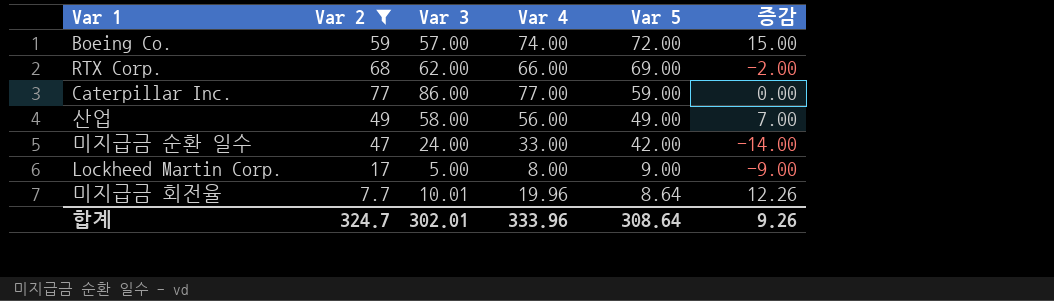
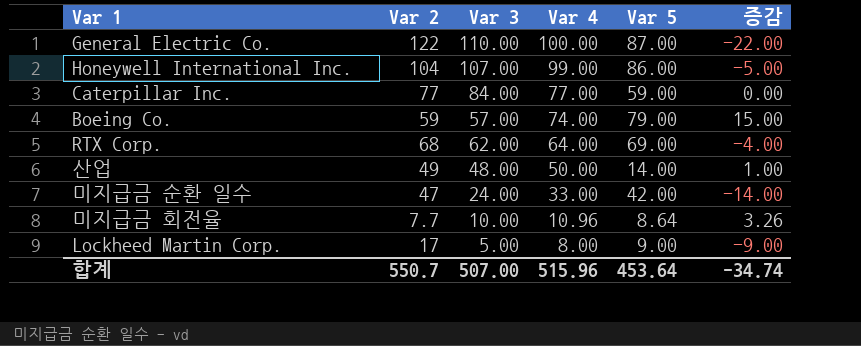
filter: Var 2 <= 77 -> none
row order: Var 5 descending -> Var 4 descending
Caterpillar Inc. | Var 3: 86.00 -> 84.00
Boeing Co. | Var 5: 72.00 -> 79.00
RTX Corp. | Var 4: 66.00 -> 64.00
RTX Corp. | 증감: -2.00 -> -4.00
산업 | Var 3: 58.00 -> 48.00
산업 | Var 4: 56.00 -> 50.00
산업 | Var 5: 49.00 -> 14.00
산업 | 증감: 7.00 -> 1.00
미지급금 회전율 | Var 3: 10.01 -> 10.00
미지급금 회전율 | Var 4: 19.96 -> 10.96
미지급금 회전율 | 증감: 12.26 -> 3.26
합계 | Var 2: 324.7 -> 550.7
합계 | Var 3: 302.01 -> 507.00
합계 | Var 4: 333.96 -> 515.96
합계 | Var 5: 308.64 -> 453.64
합계 | 증감: 9.26 -> -34.74

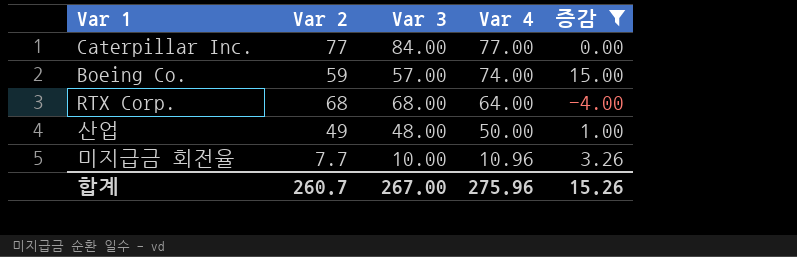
filter: none -> 증감 >= -4.00
column Var 5 | position: 5 -> none
RTX Corp. | Var 3: 62.00 -> 68.00
합계 | Var 2: 550.7 -> 260.7
합계 | Var 3: 507.00 -> 267.00
합계 | Var 4: 515.96 -> 275.96
합계 | 증감: -34.74 -> 15.26

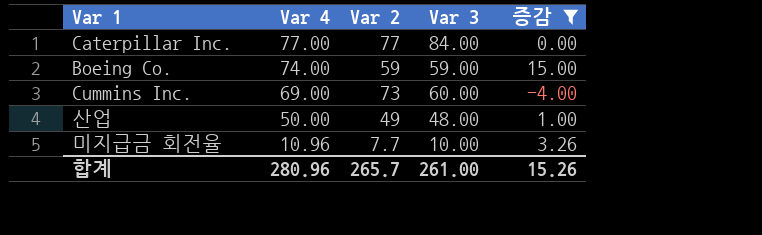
column Var 4 | position: 4 -> 2
row RTX Corp.: 68 | 68.00 | 64.00 | -4.00 -> none
Boeing Co. | Var 3: 57.00 -> 59.00
row Cummins Inc.: none -> 69.00 | 73 | 60.00 | -4.00
합계 | Var 4: 275.96 -> 280.96
합계 | Var 2: 260.7 -> 265.7
합계 | Var 3: 267.00 -> 261.00

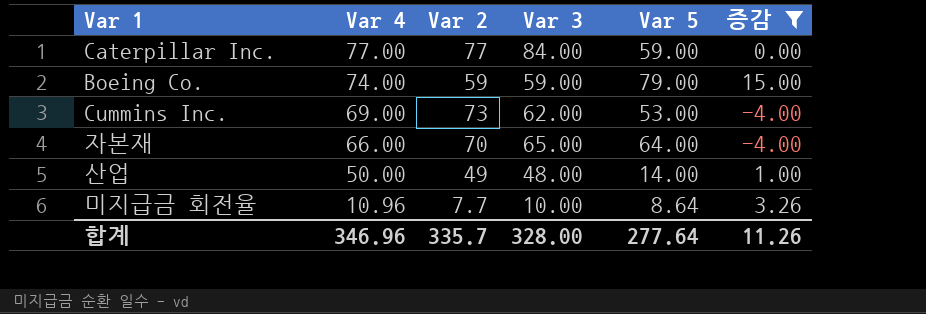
column Var 5 | position: none -> 5
Cummins Inc. | Var 3: 60.00 -> 62.00
row 자본재: none -> 66.00 | 70 | 65.00 | 64.00 | -4.00
합계 | Var 4: 280.96 -> 346.96
합계 | Var 2: 265.7 -> 335.7
합계 | Var 3: 261.00 -> 328.00
합계 | 증감: 15.26 -> 11.26

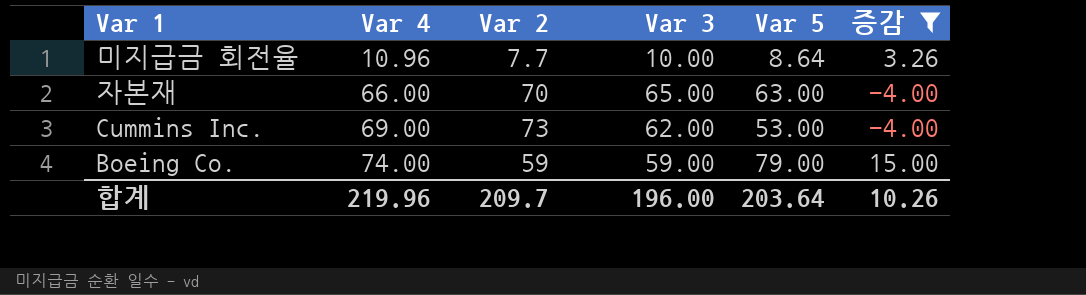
row order: Var 4 descending -> Var 4 ascending
row Caterpillar Inc.: 77.00 | 77 | 84.00 | 59.00 | 0.00 -> none
row 산업: 50.00 | 49 | 48.00 | 14.00 | 1.00 -> none
자본재 | Var 5: 64.00 -> 63.00
합계 | Var 4: 346.96 -> 219.96
합계 | Var 2: 335.7 -> 209.7
합계 | Var 3: 328.00 -> 196.00
합계 | Var 5: 277.64 -> 203.64
합계 | 증감: 11.26 -> 10.26

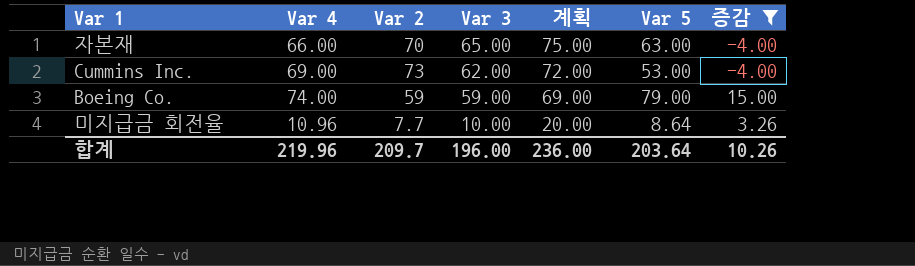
row order: Var 4 ascending -> Var 3 descending
column 계획 | formula: none -> [Var 3] + 10

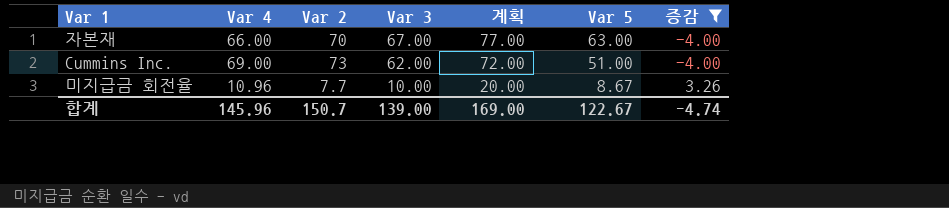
row Boeing Co.: 74.00 | 59 | 59.00 | 69.00 | 79.00 | 15.00 -> none
자본재 | Var 3: 65.00 -> 67.00
자본재 | 계획: 75.00 -> 77.00
Cummins Inc. | Var 5: 53.00 -> 51.00
미지급금 회전율 | Var 5: 8.64 -> 8.67
합계 | Var 4: 219.96 -> 145.96
합계 | Var 2: 209.7 -> 150.7
합계 | Var 3: 196.00 -> 139.00
합계 | 계획: 236.00 -> 169.00
합계 | Var 5: 203.64 -> 122.67
합계 | 증감: 10.26 -> -4.74

